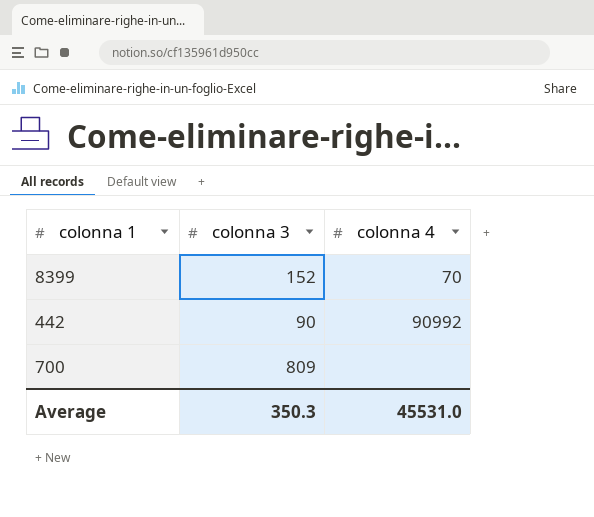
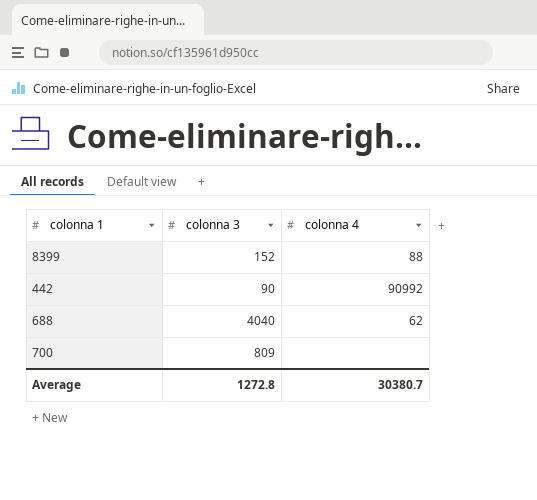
8399 | colonna 4: 70 -> 88
row 688: none -> 4040 | 62
Average | colonna 3: 350.3 -> 1272.8
Average | colonna 4: 45531.0 -> 30380.7

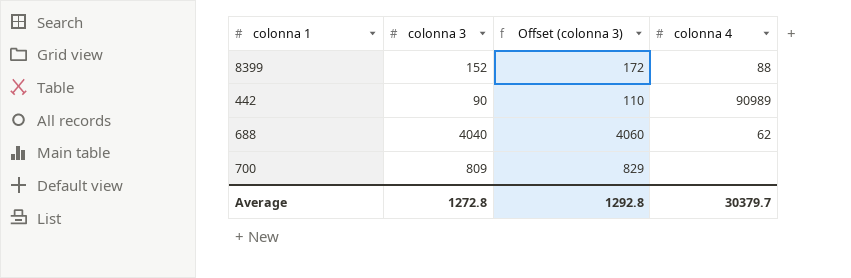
column Offset (colonna 3) | formula: none -> [colonna 3] + 20
442 | colonna 4: 90992 -> 90989
Average | colonna 4: 30380.7 -> 30379.7

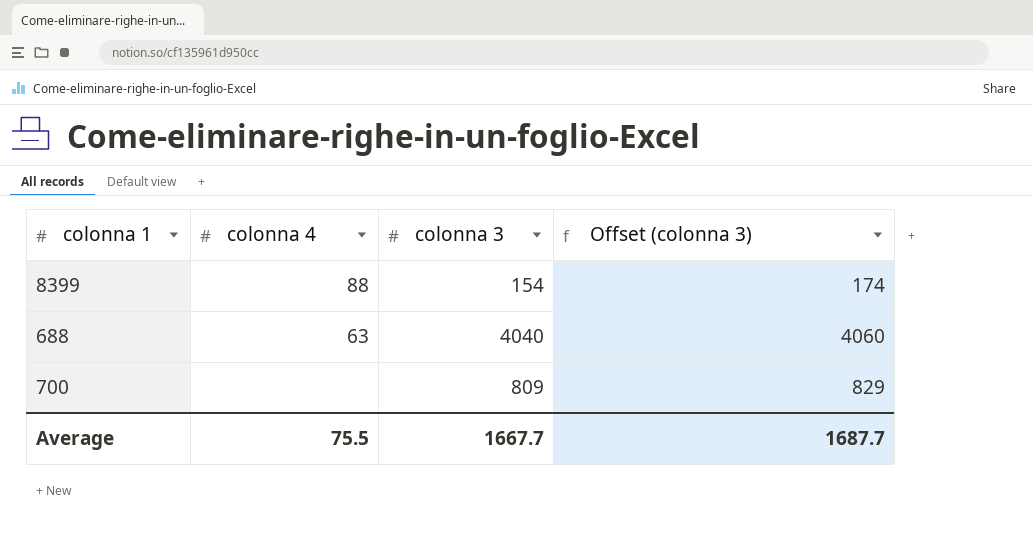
column colonna 4 | position: 4 -> 2
row 442: 90 | 110 | 90989 -> none
8399 | colonna 3: 152 -> 154
8399 | Offset (colonna 3): 172 -> 174
688 | colonna 4: 62 -> 63
Average | colonna 4: 30379.7 -> 75.5
Average | colonna 3: 1272.8 -> 1667.7
Average | Offset (colonna 3): 1292.8 -> 1687.7

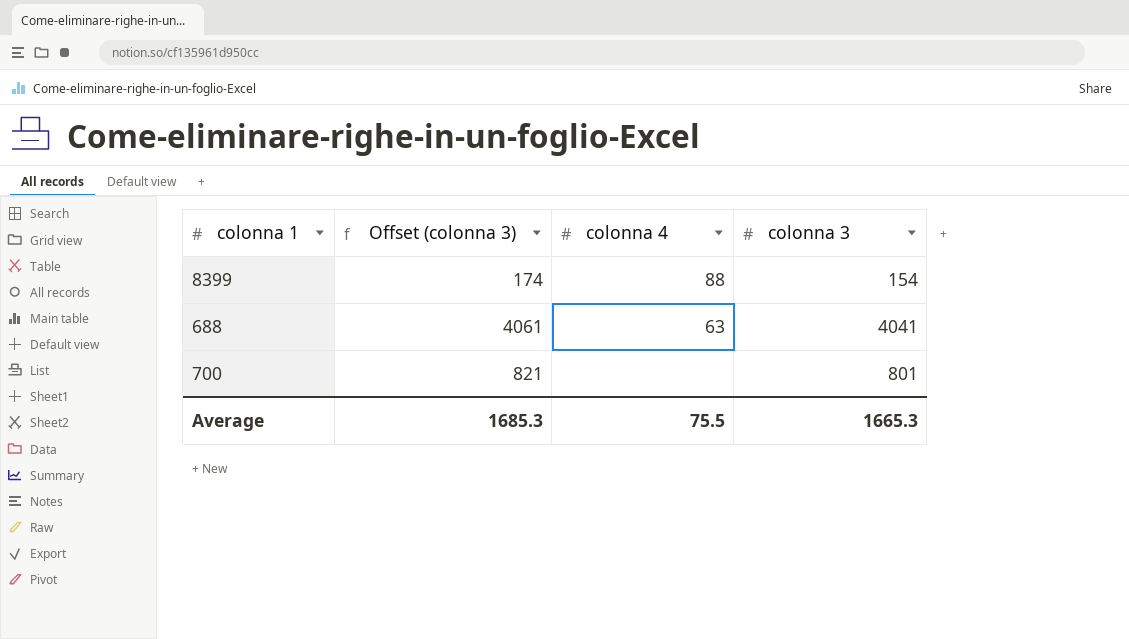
column Offset (colonna 3) | position: 4 -> 2
688 | Offset (colonna 3): 4060 -> 4061
688 | colonna 3: 4040 -> 4041
700 | Offset (colonna 3): 829 -> 821
700 | colonna 3: 809 -> 801
Average | Offset (colonna 3): 1687.7 -> 1685.3
Average | colonna 3: 1667.7 -> 1665.3

